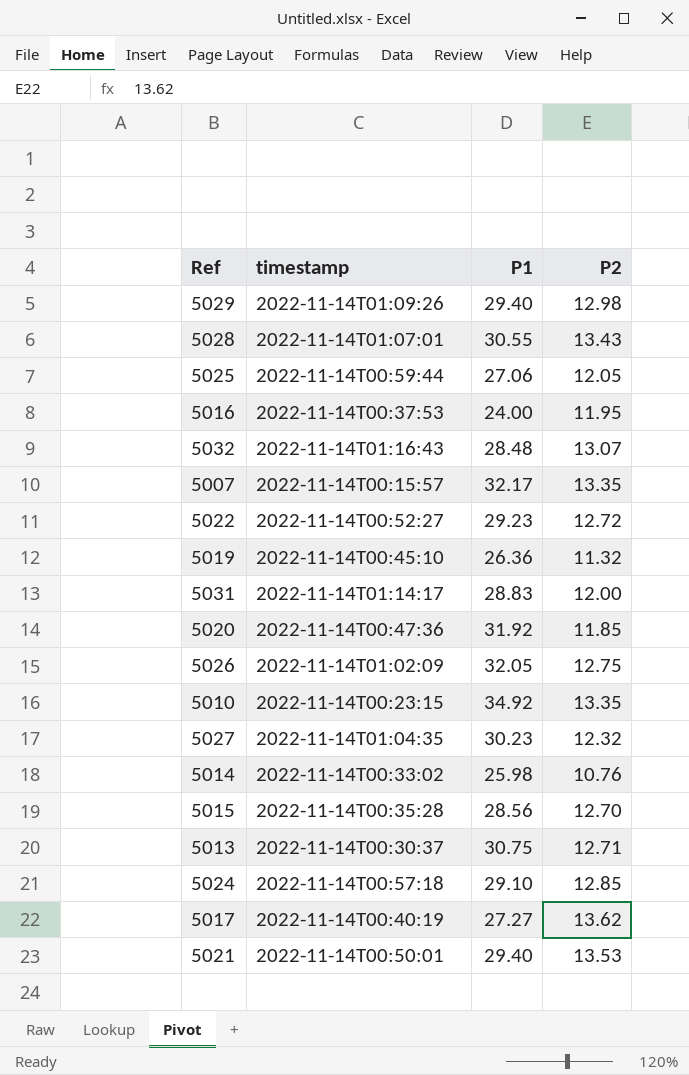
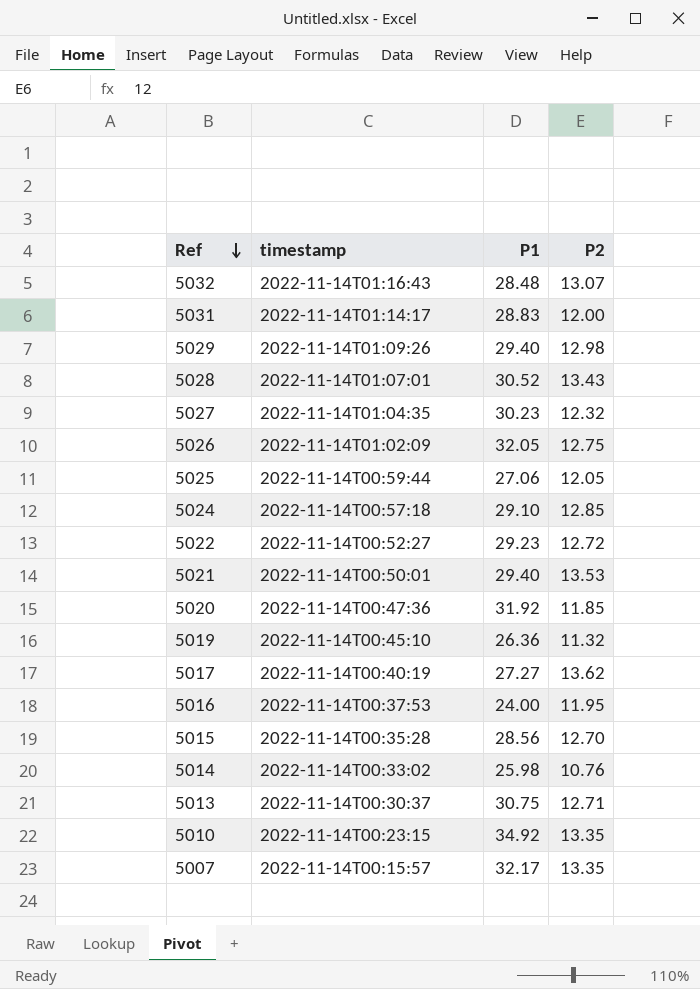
row order: none -> Ref descending
5028 | P1: 30.55 -> 30.52

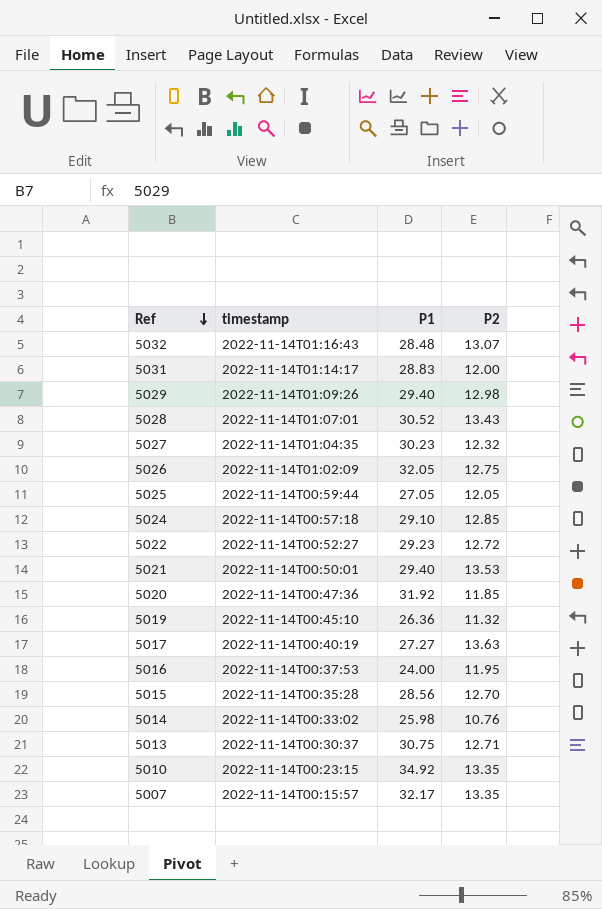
5025 | P1: 27.06 -> 27.05
5017 | P2: 13.62 -> 13.63

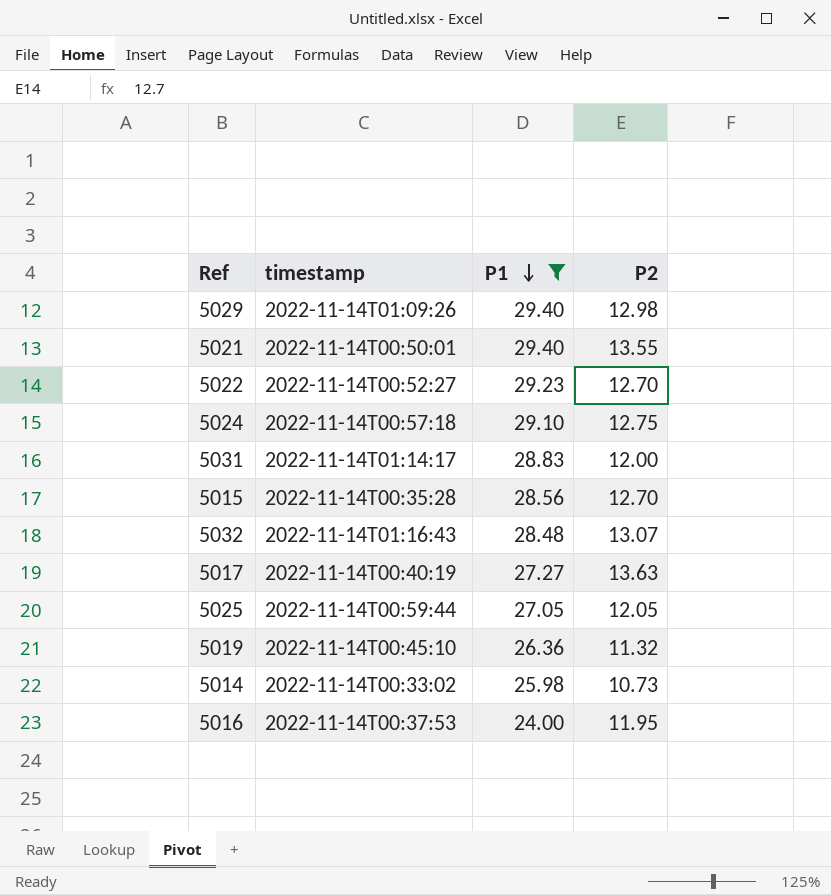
filter: none -> P1 <= 29.40
row order: Ref descending -> P1 descending
5021 | P2: 13.53 -> 13.55
5022 | P2: 12.72 -> 12.70
5024 | P2: 12.85 -> 12.75
5014 | P2: 10.76 -> 10.73

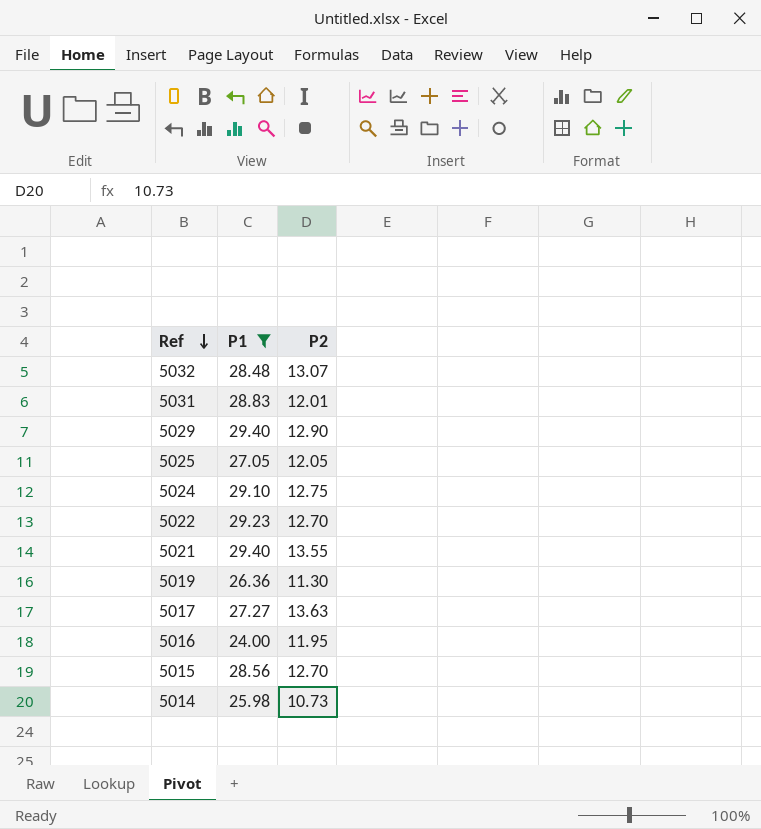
row order: P1 descending -> Ref descending
column timestamp | position: 2 -> none
5031 | P2: 12.00 -> 12.01
5029 | P2: 12.98 -> 12.90
5019 | P2: 11.32 -> 11.30

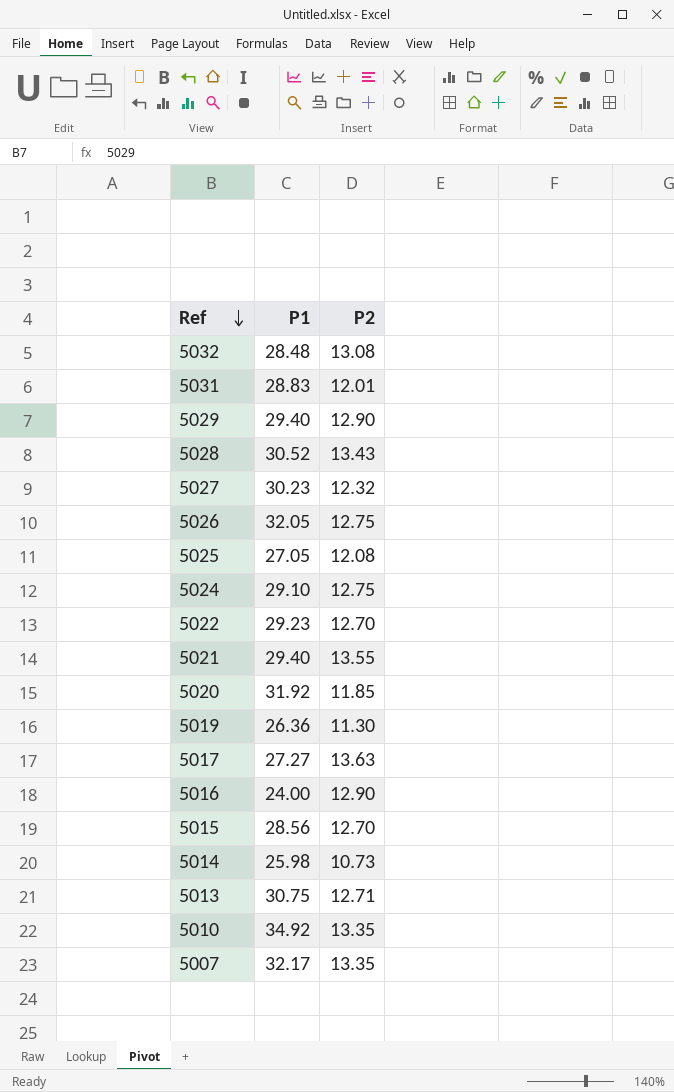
filter: P1 <= 29.40 -> none
5032 | P2: 13.07 -> 13.08
5025 | P2: 12.05 -> 12.08
5016 | P2: 11.95 -> 12.90

